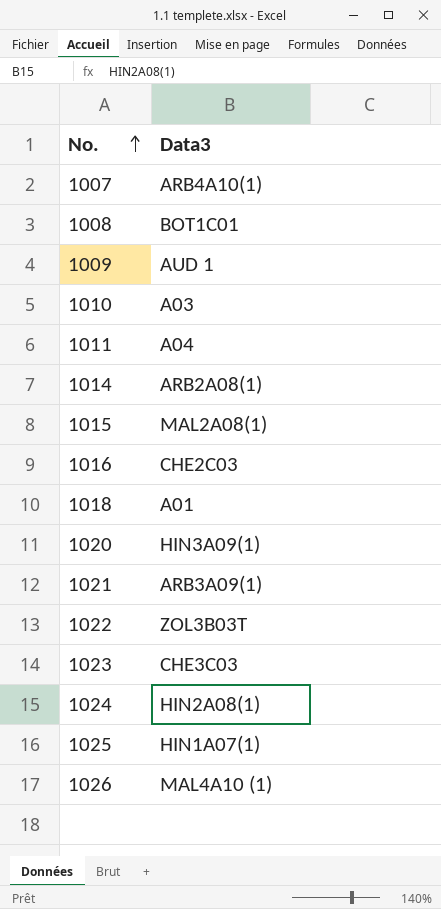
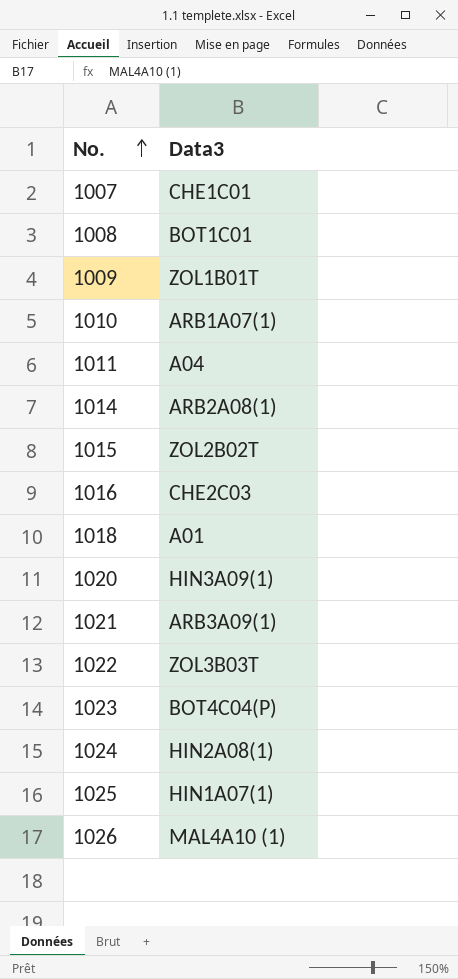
1007 | Data3: ARB4A10(1) -> CHE1C01
1009 | Data3: AUD 1 -> ZOL1B01T
1010 | Data3: A03 -> ARB1A07(1)
1015 | Data3: MAL2A08(1) -> ZOL2B02T
1023 | Data3: CHE3C03 -> BOT4C04(P)

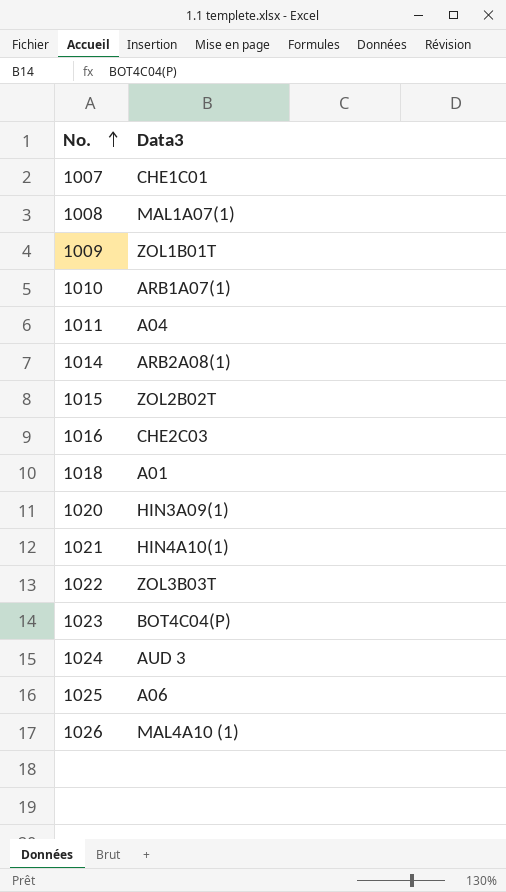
1008 | Data3: BOT1C01 -> MAL1A07(1)
1021 | Data3: ARB3A09(1) -> HIN4A10(1)
1024 | Data3: HIN2A08(1) -> AUD 3
1025 | Data3: HIN1A07(1) -> A06

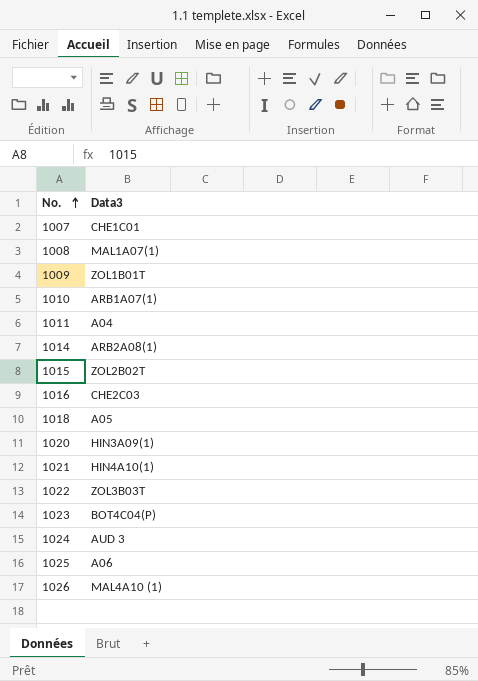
1018 | Data3: A01 -> A05

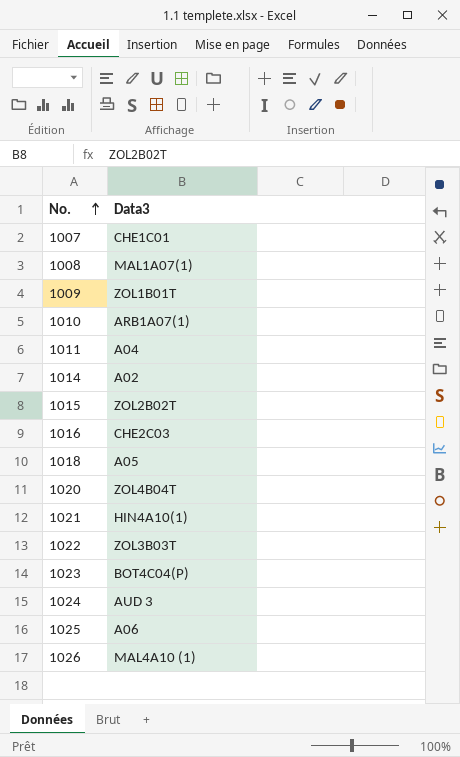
1014 | Data3: ARB2A08(1) -> A02
1020 | Data3: HIN3A09(1) -> ZOL4B04T

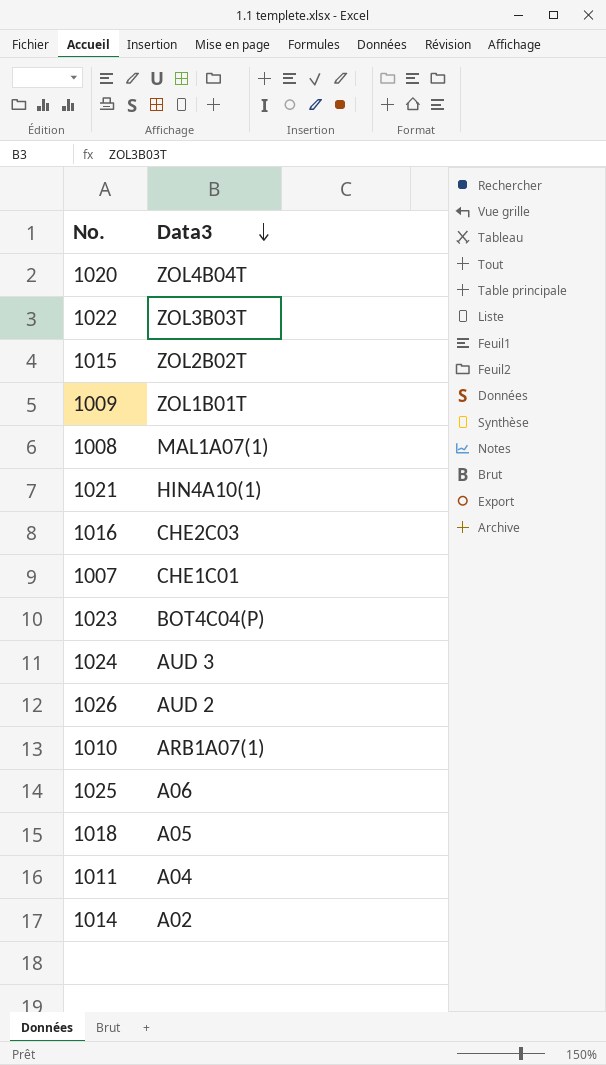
row order: No. ascending -> Data3 descending
1026 | Data3: MAL4A10 (1) -> AUD 2

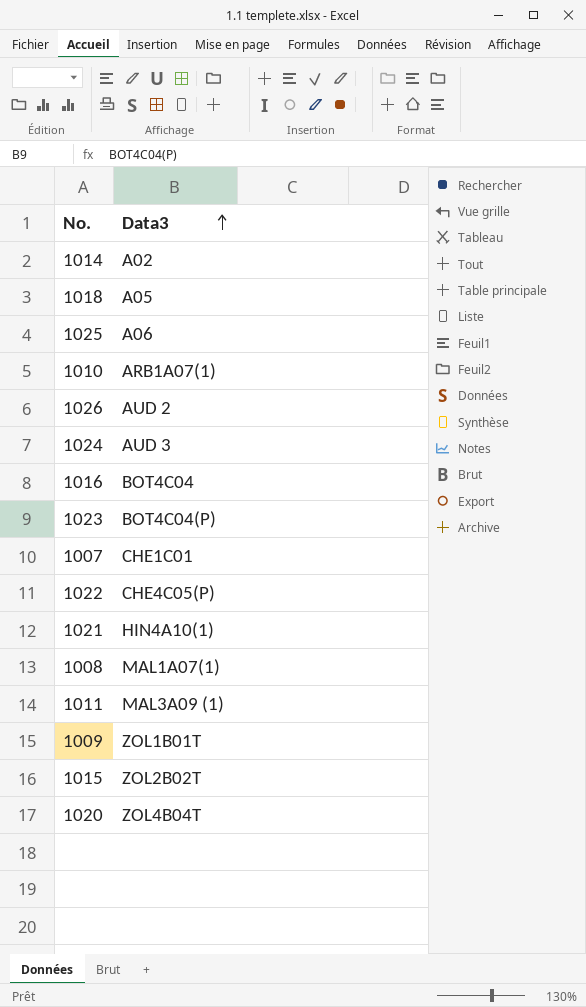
row order: Data3 descending -> Data3 ascending
1016 | Data3: CHE2C03 -> BOT4C04
1022 | Data3: ZOL3B03T -> CHE4C05(P)
1011 | Data3: A04 -> MAL3A09 (1)

